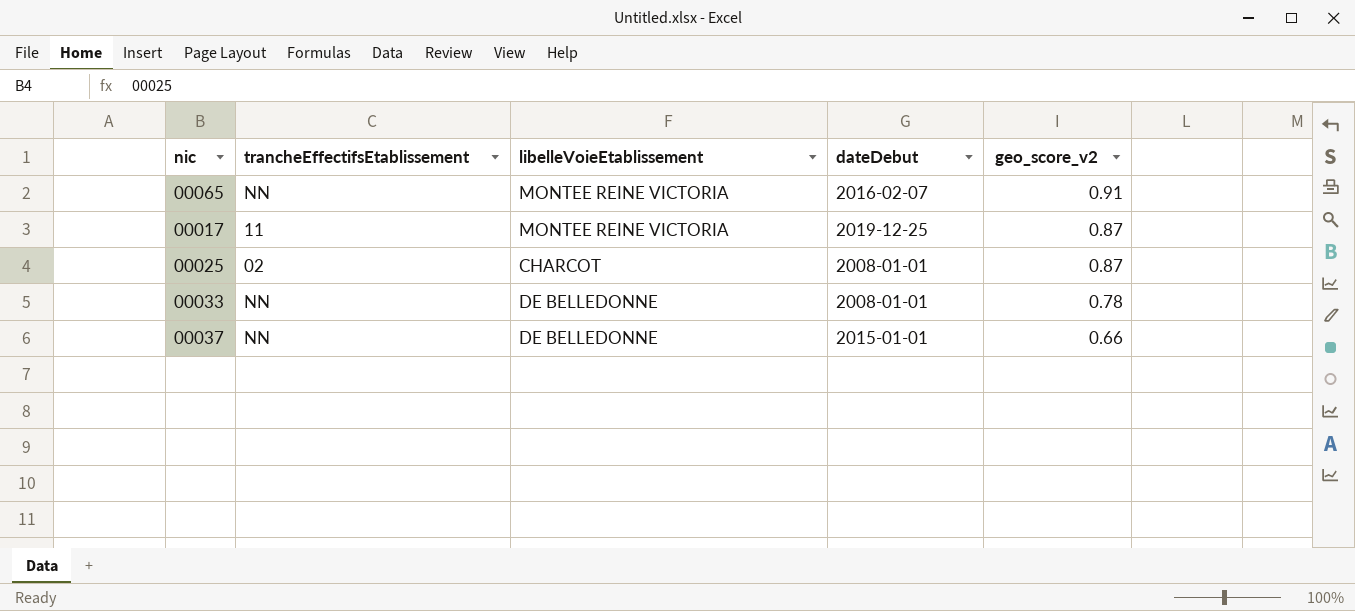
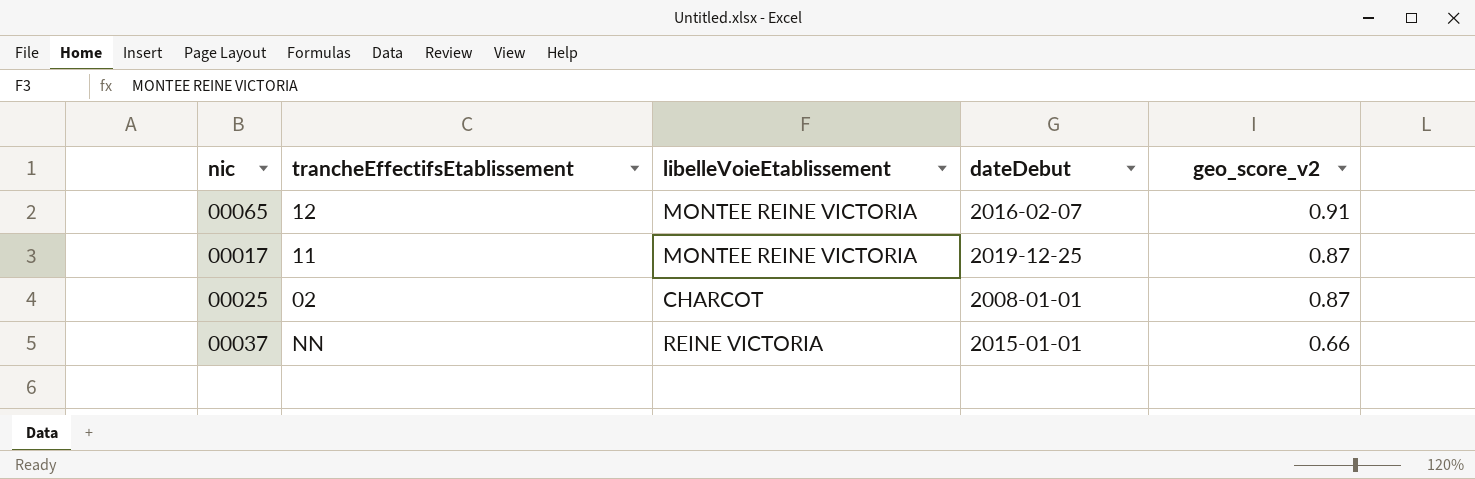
row 00033: NN | DE BELLEDONNE | 2008-01-01 | 0.78 -> none
00065 | trancheEffectifsEtablissement: NN -> 12
00037 | libelleVoieEtablissement: DE BELLEDONNE -> REINE VICTORIA

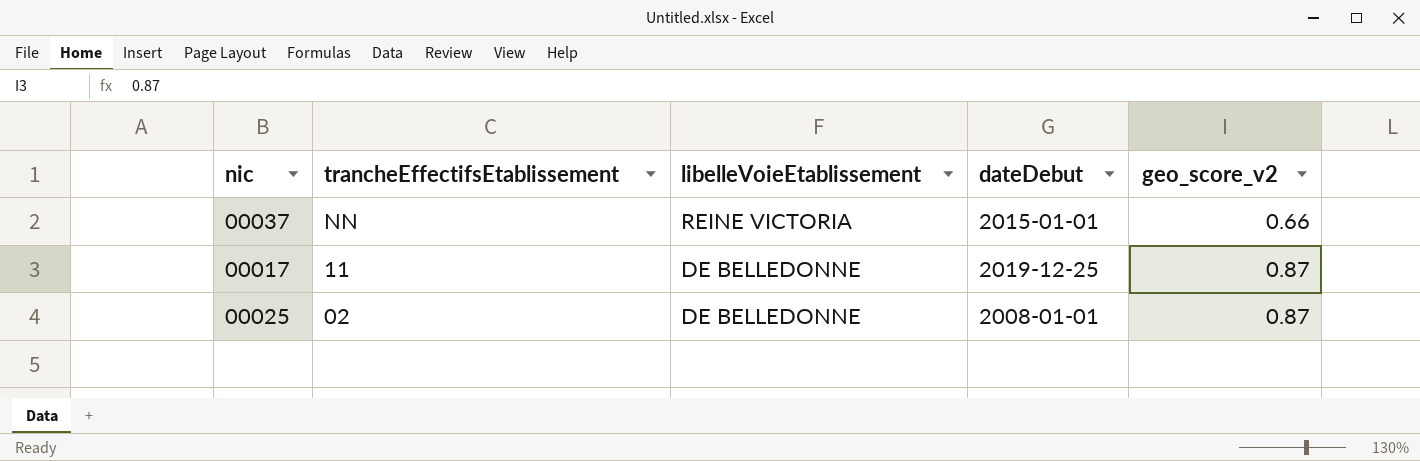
row order: geo_score_v2 descending -> trancheEffectifsEtablissement descending
row 00065: 12 | MONTEE REINE VICTORIA | 2016-02-07 | 0.91 -> none
00017 | libelleVoieEtablissement: MONTEE REINE VICTORIA -> DE BELLEDONNE
00025 | libelleVoieEtablissement: CHARCOT -> DE BELLEDONNE

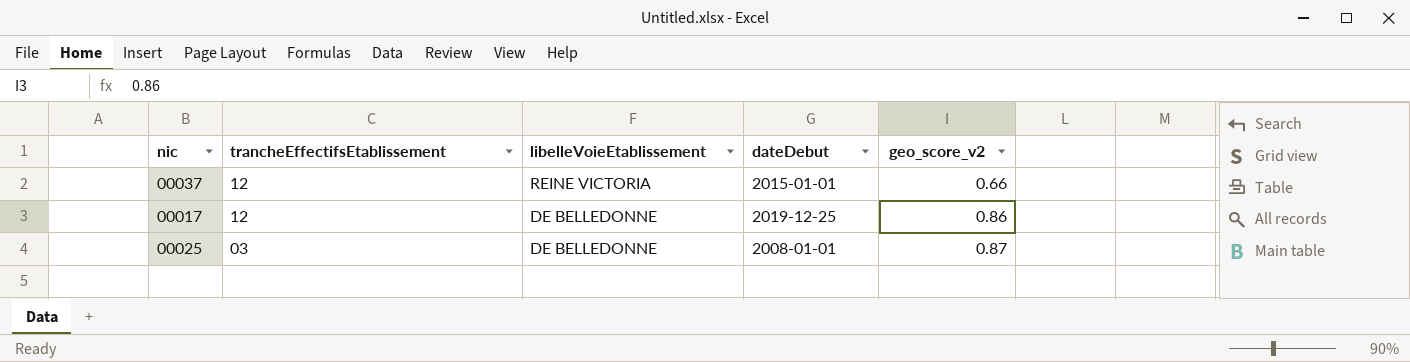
00037 | trancheEffectifsEtablissement: NN -> 12
00017 | trancheEffectifsEtablissement: 11 -> 12
00017 | geo_score_v2: 0.87 -> 0.86
00025 | trancheEffectifsEtablissement: 02 -> 03

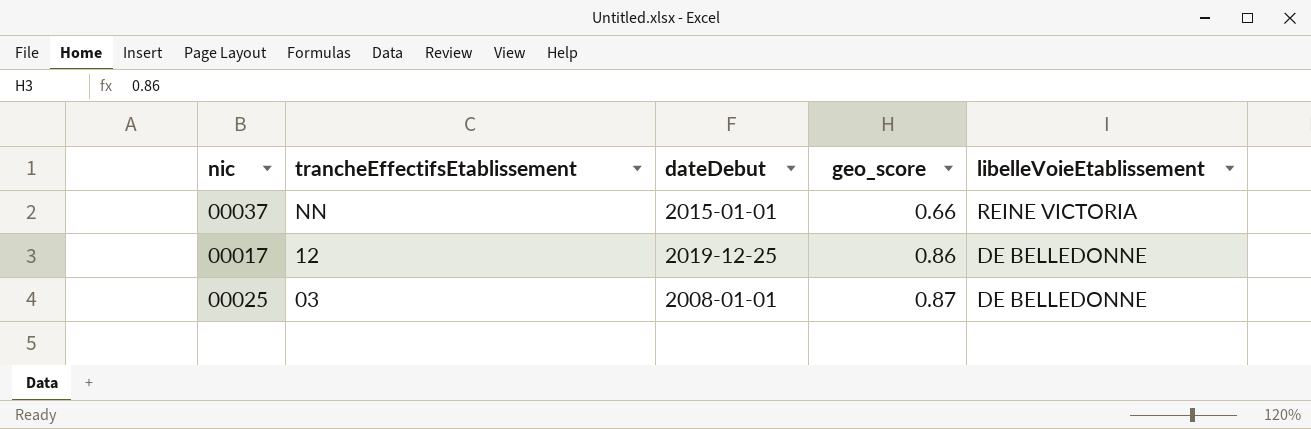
column name: geo_score_v2 -> geo_score
column libelleVoieEtablissement | position: 3 -> 5
00037 | trancheEffectifsEtablissement: 12 -> NN

